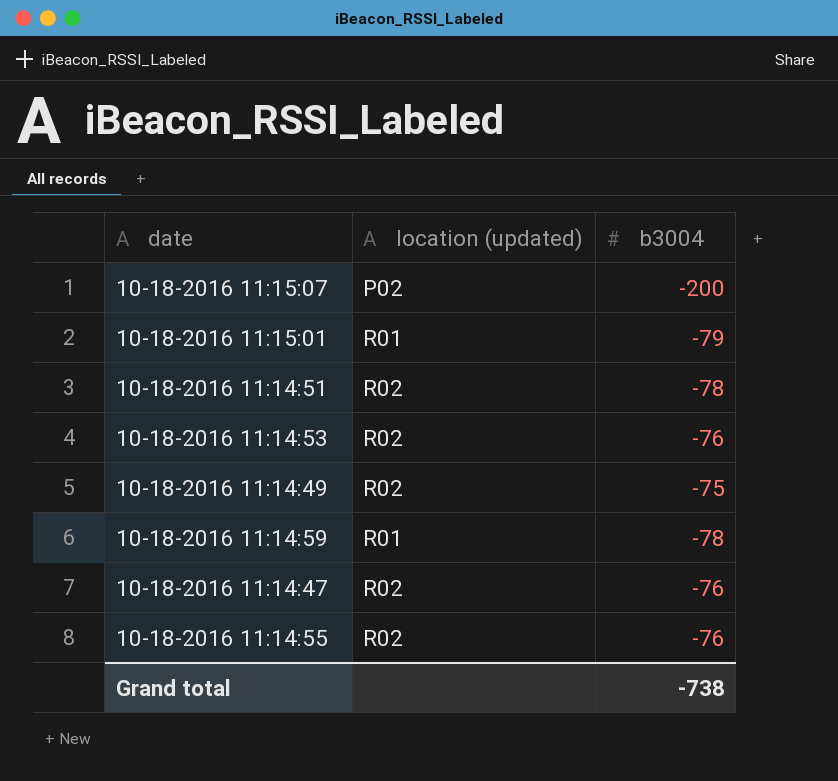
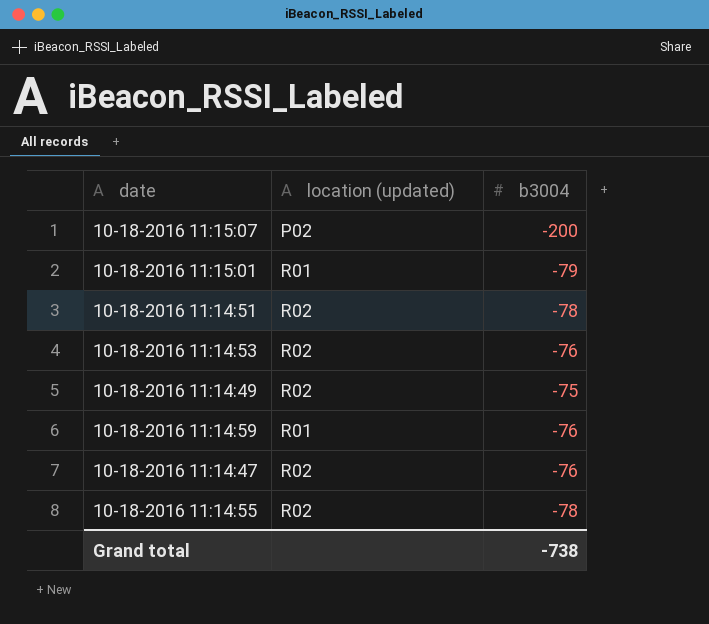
10-18-2016 11:14:59 | b3004: -78 -> -76
10-18-2016 11:14:55 | b3004: -76 -> -78

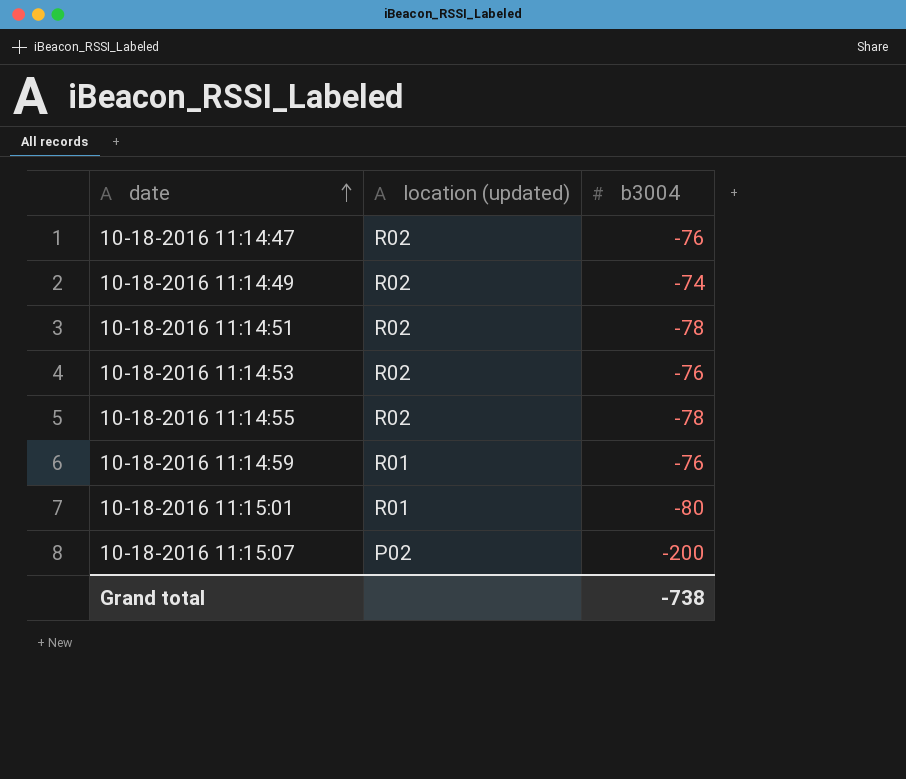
row order: none -> date ascending
10-18-2016 11:14:49 | b3004: -75 -> -74
10-18-2016 11:15:01 | b3004: -79 -> -80

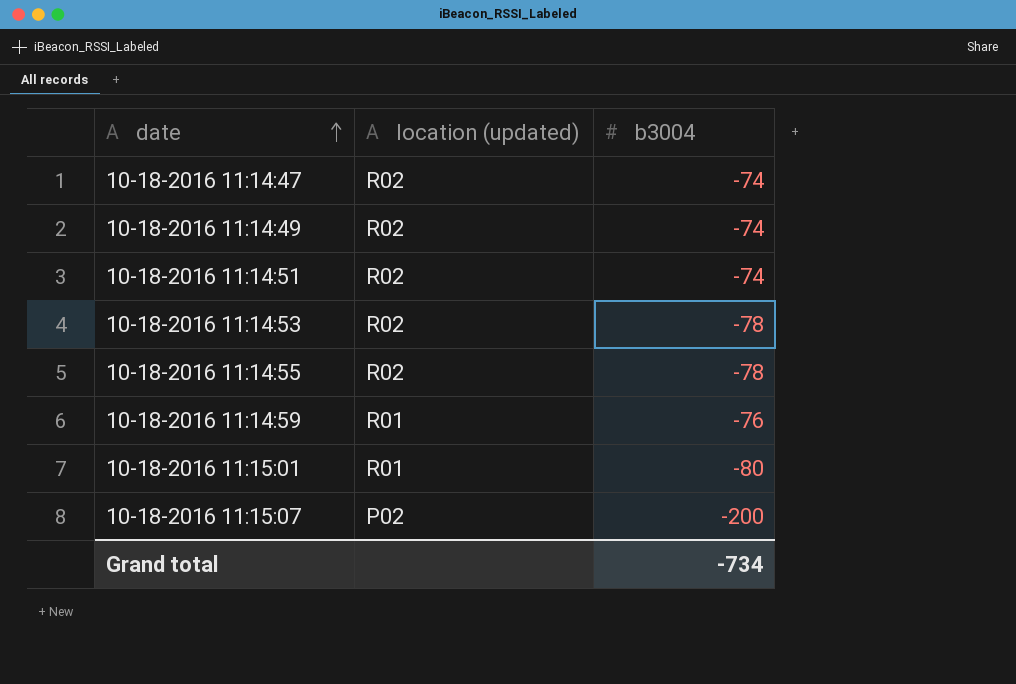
10-18-2016 11:14:47 | b3004: -76 -> -74
10-18-2016 11:14:51 | b3004: -78 -> -74
10-18-2016 11:14:53 | b3004: -76 -> -78
Grand total | b3004: -738 -> -734

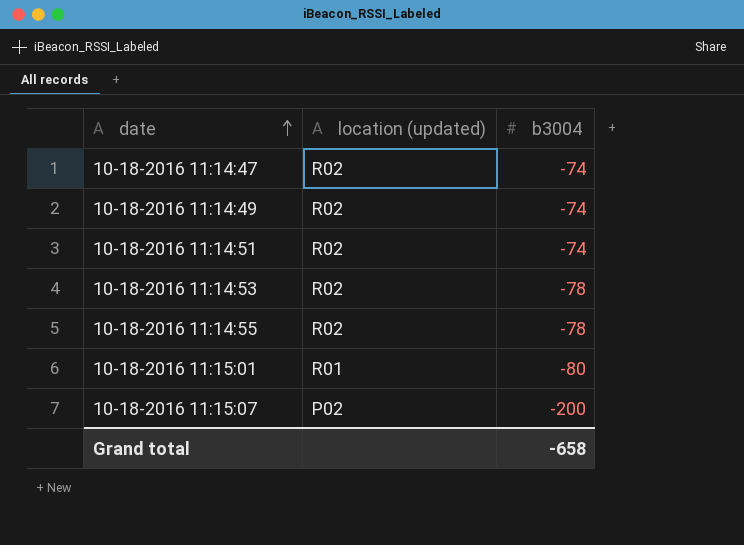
row 10-18-2016 11:14:59: R01 | -76 -> none
Grand total | b3004: -734 -> -658

